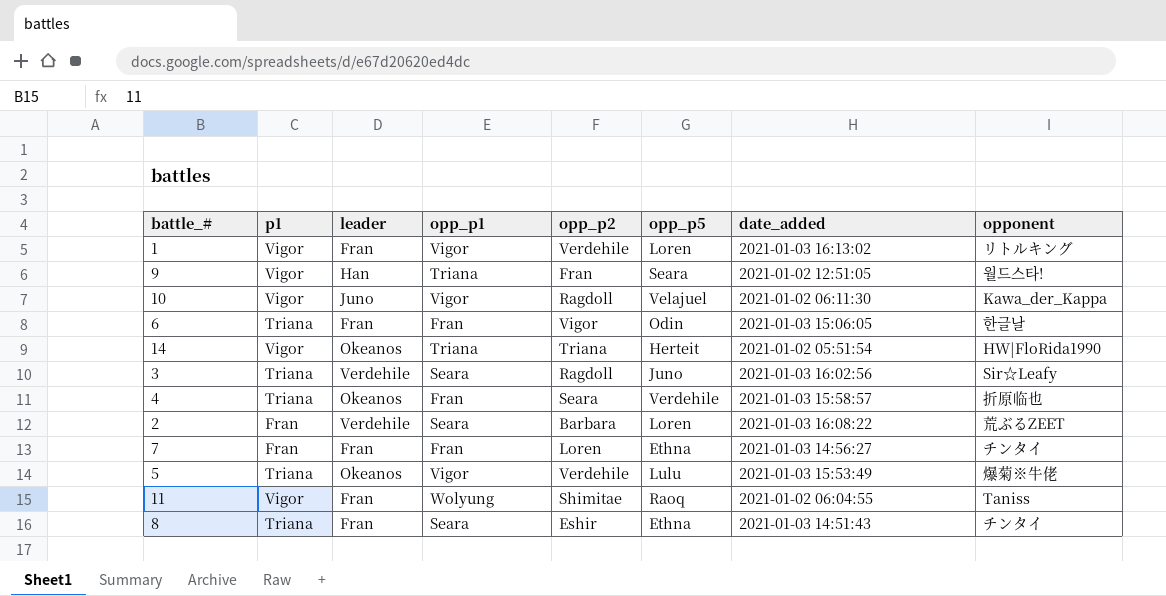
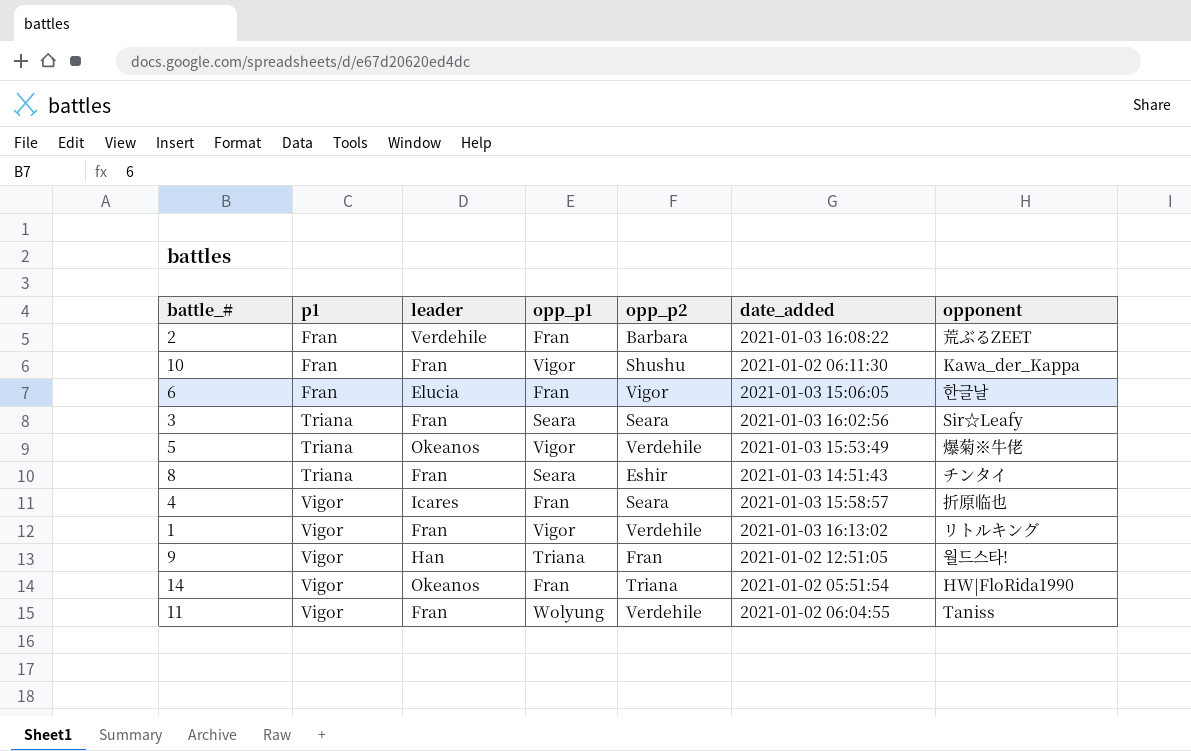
row order: none -> p1 ascending
column opp_p5 | position: 6 -> none
row 7: Fran | Fran | Fran | Loren | Ethna | 2021-01-03 14:56:27 | チンタイ -> none
2 | opp_p1: Seara -> Fran
10 | p1: Vigor -> Fran
10 | leader: Juno -> Fran
10 | opp_p2: Ragdoll -> Shushu
6 | p1: Triana -> Fran
6 | leader: Fran -> Elucia
3 | leader: Verdehile -> Fran
3 | opp_p2: Ragdoll -> Seara
4 | p1: Triana -> Vigor
4 | leader: Okeanos -> Icares
14 | opp_p1: Triana -> Fran
11 | opp_p2: Shimitae -> Verdehile

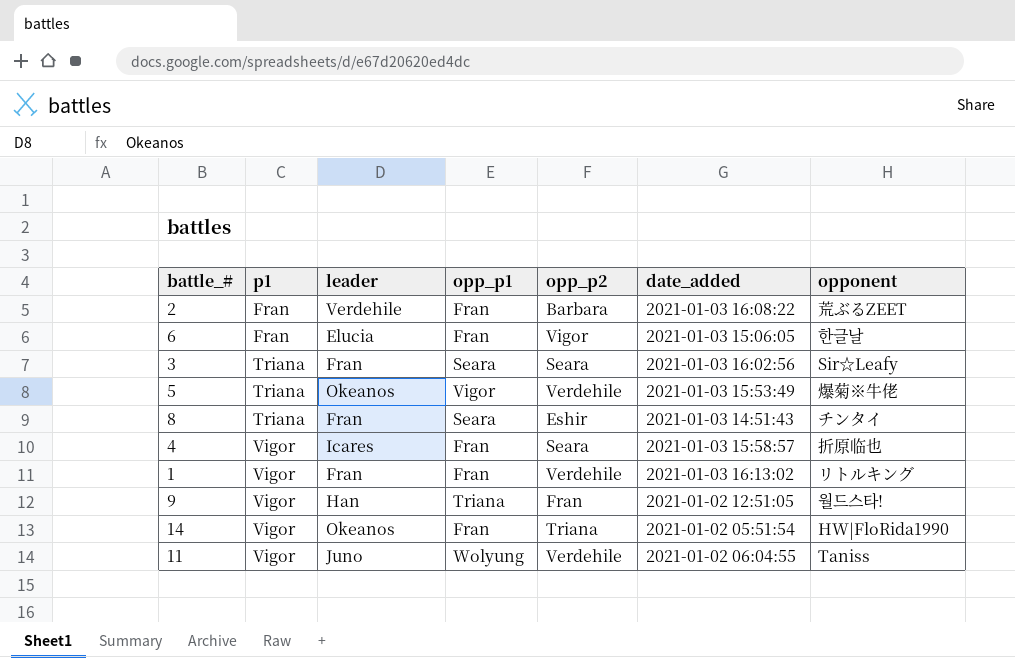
row 10: Fran | Fran | Vigor | Shushu | 2021-01-02 06:11:30 | Kawa_der_Kappa -> none
1 | opp_p1: Vigor -> Fran
11 | leader: Fran -> Juno

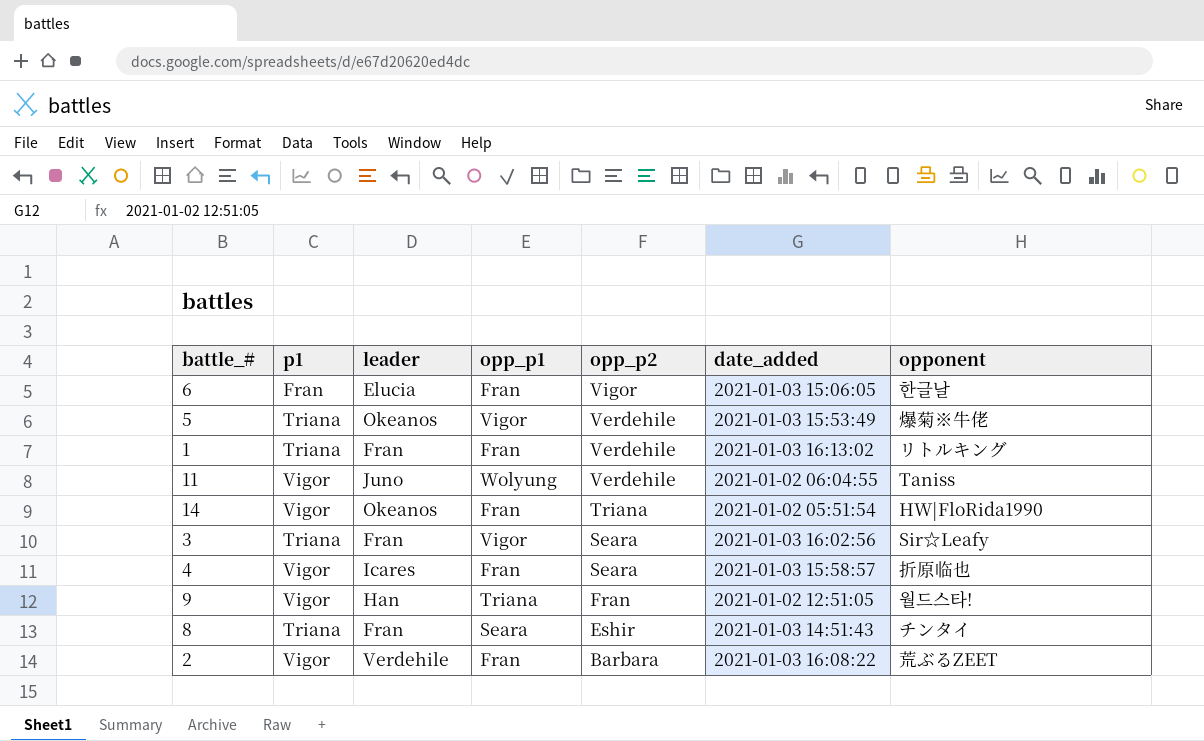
row order: p1 ascending -> opp_p2 descending
1 | p1: Vigor -> Triana
3 | opp_p1: Seara -> Vigor
2 | p1: Fran -> Vigor

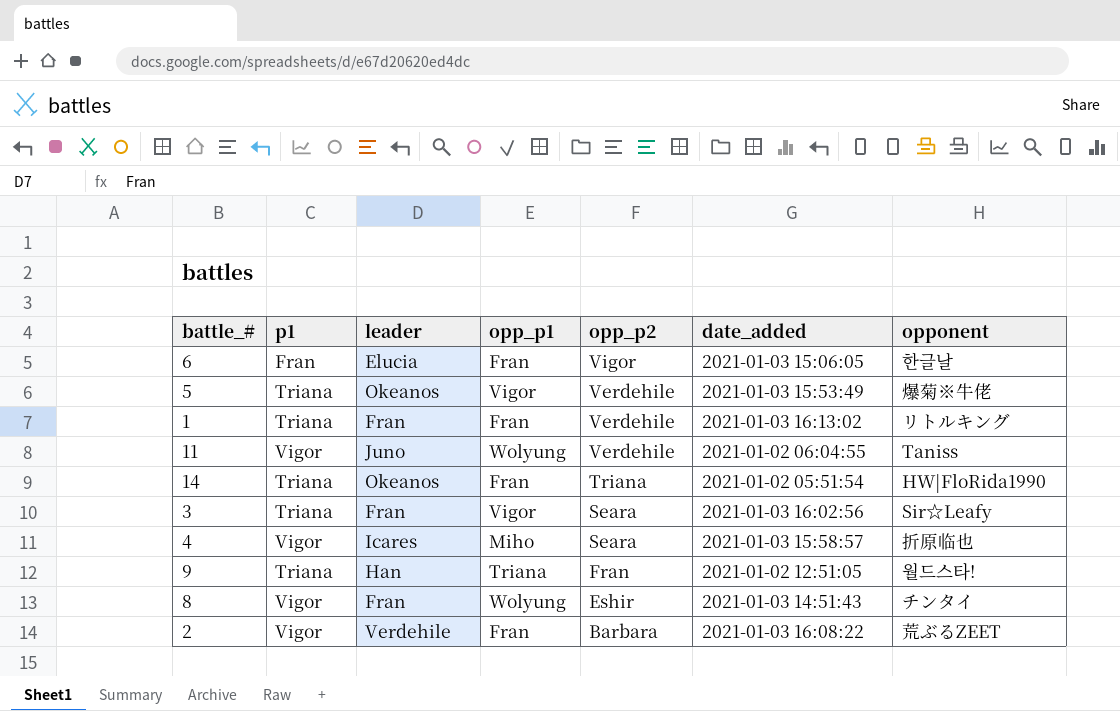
14 | p1: Vigor -> Triana
4 | opp_p1: Fran -> Miho
9 | p1: Vigor -> Triana
8 | p1: Triana -> Vigor
8 | opp_p1: Seara -> Wolyung

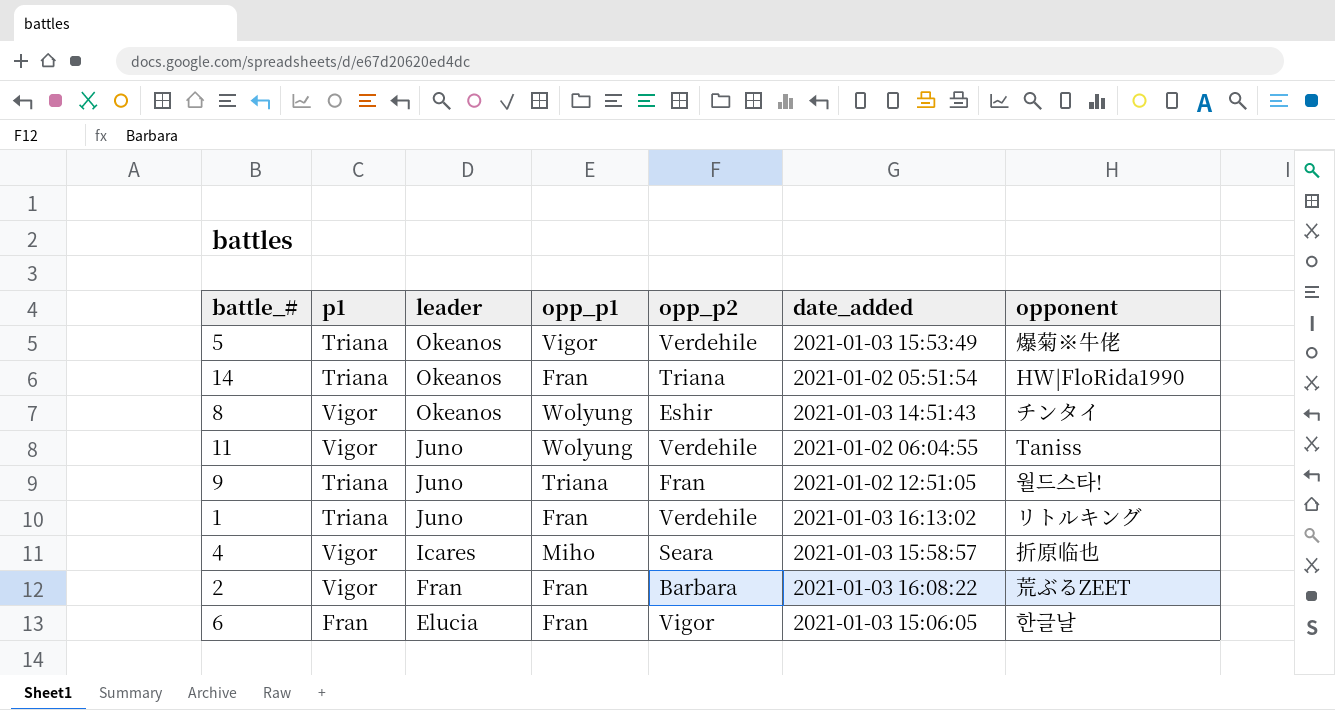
row order: opp_p2 descending -> leader descending
row 3: Triana | Fran | Vigor | Seara | 2021-01-03 16:02:56 | Sir☆Leafy -> none
8 | leader: Fran -> Okeanos
9 | leader: Han -> Juno
1 | leader: Fran -> Juno
2 | leader: Verdehile -> Fran

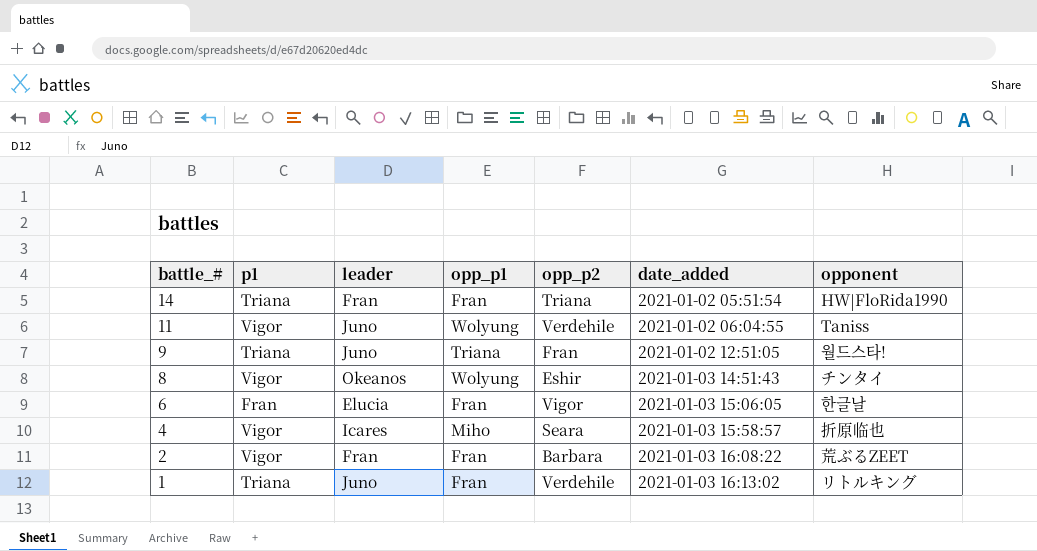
row order: leader descending -> battle_# descending
row 5: Triana | Okeanos | Vigor | Verdehile | 2021-01-03 15:53:49 | 爆菊※牛佬 -> none
14 | leader: Okeanos -> Fran

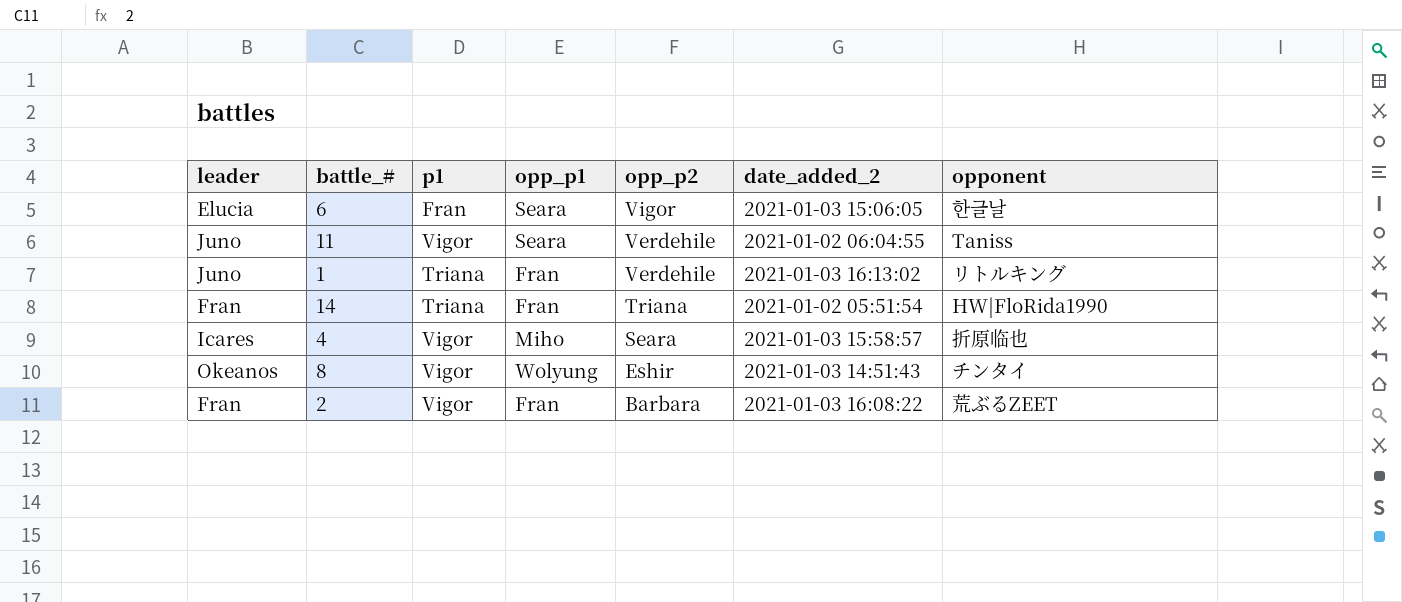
row order: battle_# descending -> opp_p2 descending
column leader | position: 3 -> 1
column name: date_added -> date_added_2
row 9: Triana | Juno | Triana | Fran | 2021-01-02 12:51:05 | 월드스타! -> none
6 | opp_p1: Fran -> Seara
11 | opp_p1: Wolyung -> Seara

